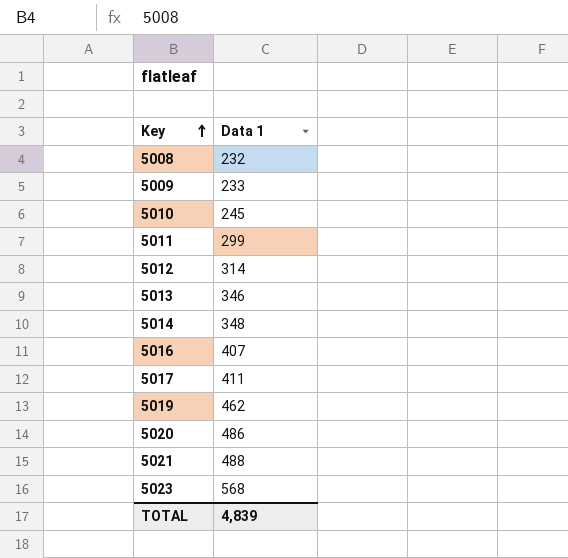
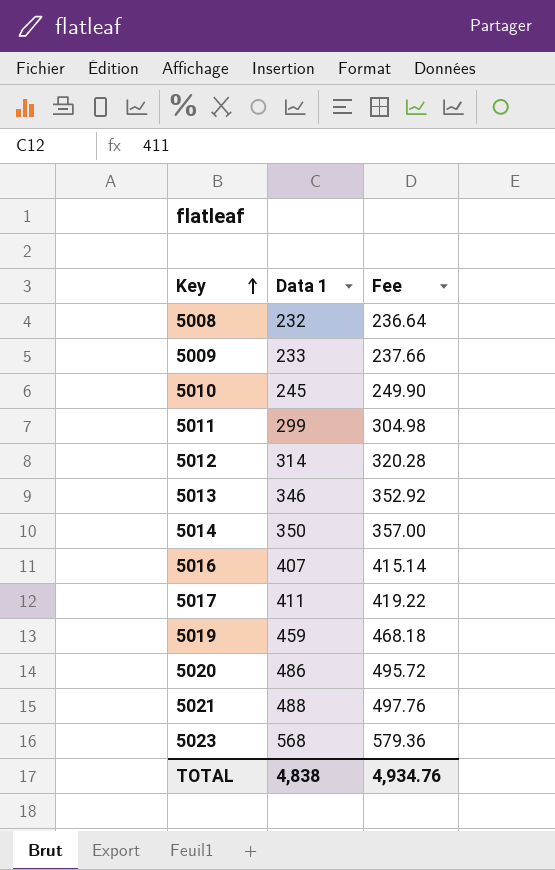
column Fee | formula: none -> [Data 1] * 1.02
5014 | Data 1: 348 -> 350
5019 | Data 1: 462 -> 459
TOTAL | Data 1: 4,839 -> 4,838

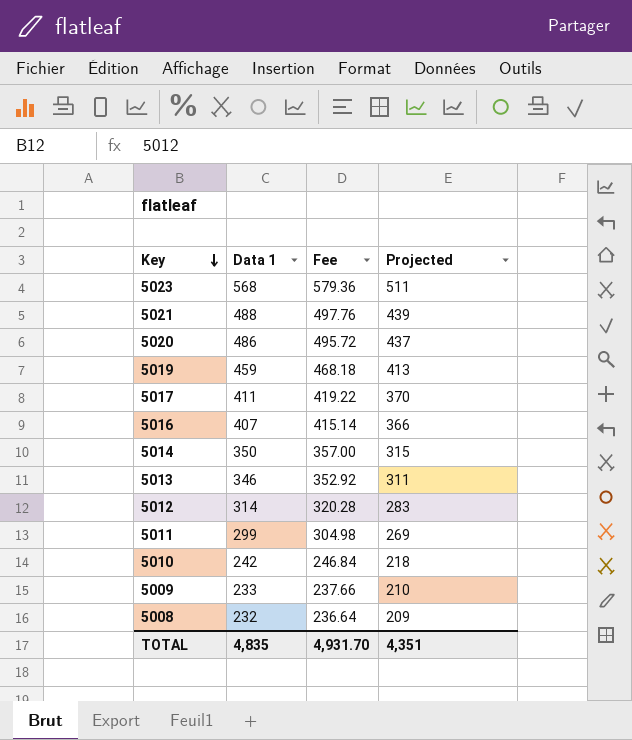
row order: Key ascending -> Key descending
column Projected | formula: none -> [Data 1] * 0.9
5010 | Data 1: 245 -> 242
5010 | Fee: 249.90 -> 246.84
TOTAL | Data 1: 4,838 -> 4,835
TOTAL | Fee: 4,934.76 -> 4,931.70

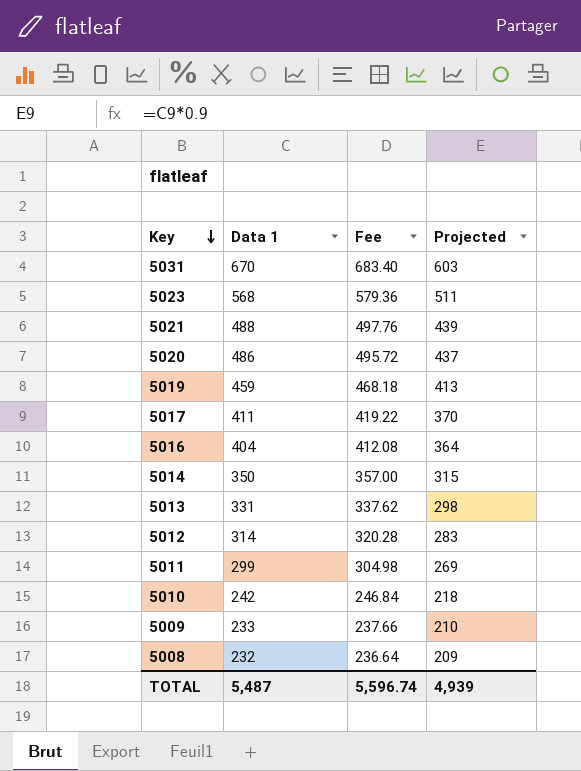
row 5031: none -> 670 | 683.40 | 603
5016 | Data 1: 407 -> 404
5016 | Fee: 415.14 -> 412.08
5016 | Projected: 366 -> 364
5013 | Data 1: 346 -> 331
5013 | Fee: 352.92 -> 337.62
5013 | Projected: 311 -> 298
TOTAL | Data 1: 4,835 -> 5,487
TOTAL | Fee: 4,931.70 -> 5,596.74
TOTAL | Projected: 4,351 -> 4,939

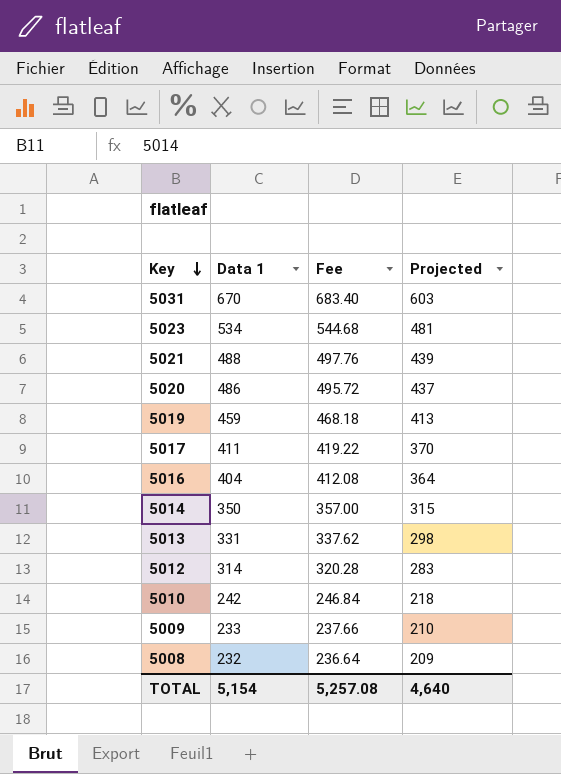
row 5011: 299 | 304.98 | 269 -> none
5023 | Data 1: 568 -> 534
5023 | Fee: 579.36 -> 544.68
5023 | Projected: 511 -> 481
TOTAL | Data 1: 5,487 -> 5,154
TOTAL | Fee: 5,596.74 -> 5,257.08
TOTAL | Projected: 4,939 -> 4,640

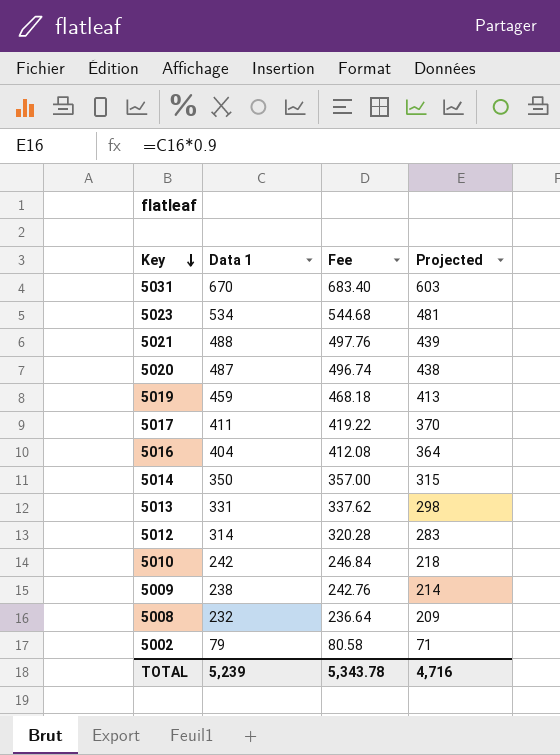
5020 | Data 1: 486 -> 487
5020 | Fee: 495.72 -> 496.74
5020 | Projected: 437 -> 438
5009 | Data 1: 233 -> 238
5009 | Fee: 237.66 -> 242.76
5009 | Projected: 210 -> 214
row 5002: none -> 79 | 80.58 | 71
TOTAL | Data 1: 5,154 -> 5,239
TOTAL | Fee: 5,257.08 -> 5,343.78
TOTAL | Projected: 4,640 -> 4,716

